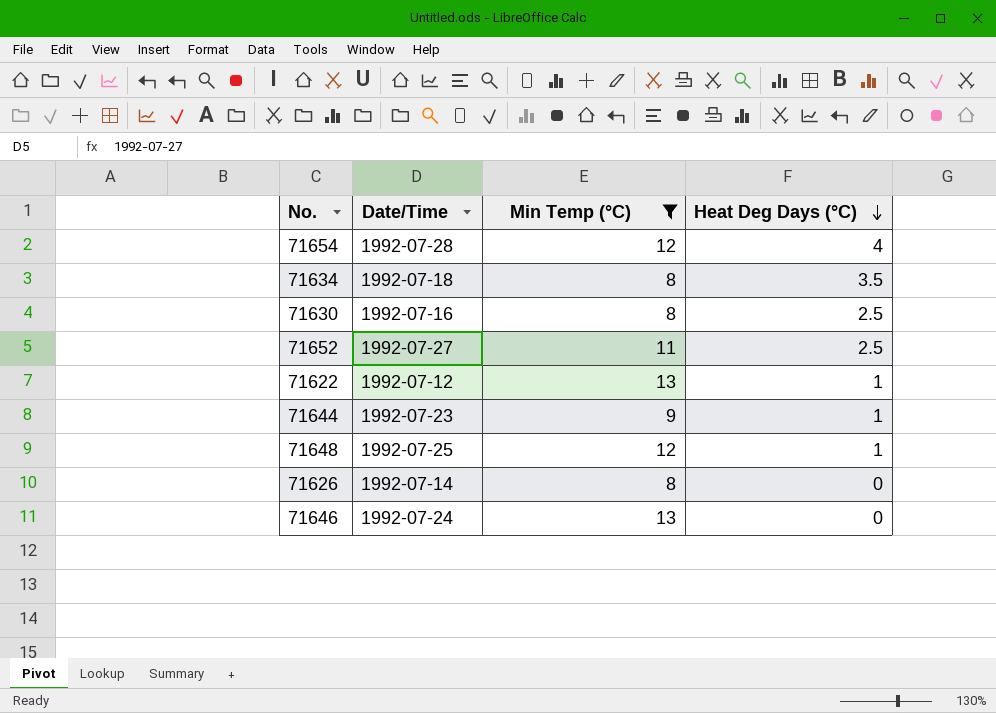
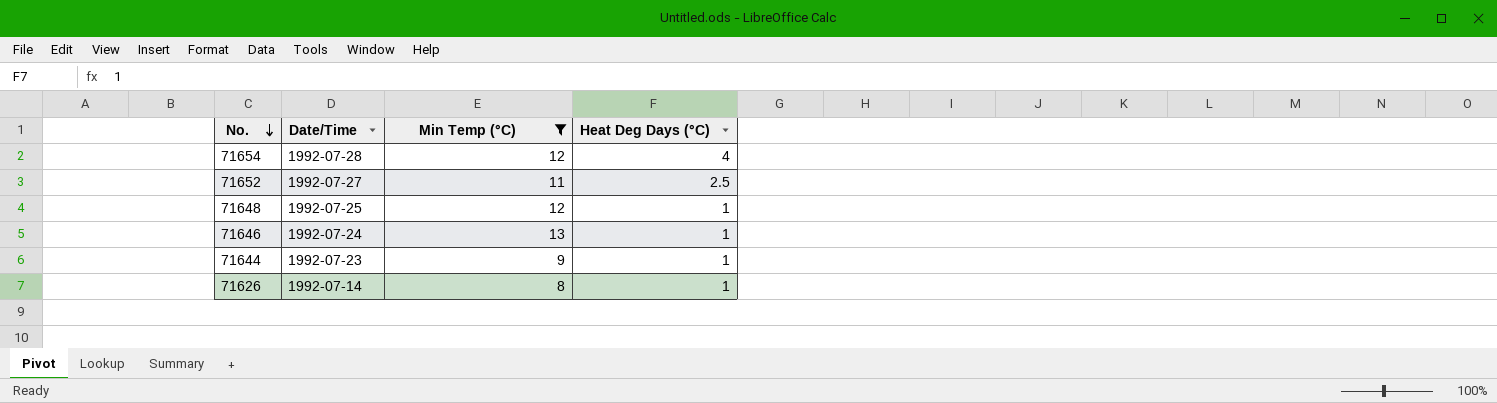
row order: Heat Deg Days (°C) descending -> No. descending
row 71634: 1992-07-18 | 8 | 3.5 -> none
row 71630: 1992-07-16 | 8 | 2.5 -> none
row 71622: 1992-07-12 | 13 | 1 -> none
71646 | Heat Deg Days (°C): 0 -> 1
71626 | Heat Deg Days (°C): 0 -> 1

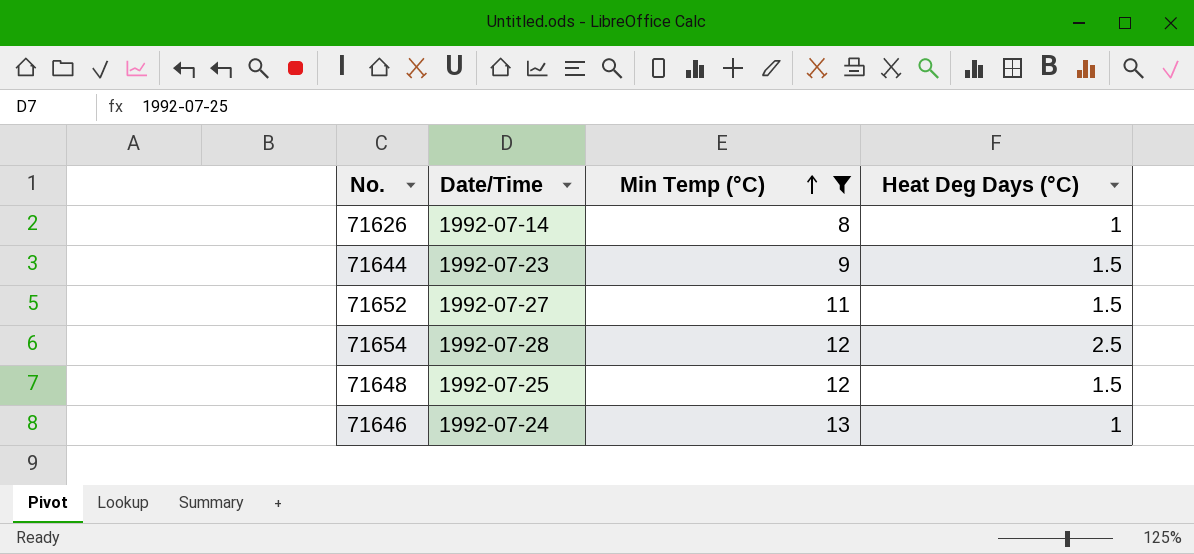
row order: No. descending -> Min Temp (°C) ascending
71644 | Heat Deg Days (°C): 1 -> 1.5
71652 | Heat Deg Days (°C): 2.5 -> 1.5
71654 | Heat Deg Days (°C): 4 -> 2.5
71648 | Heat Deg Days (°C): 1 -> 1.5

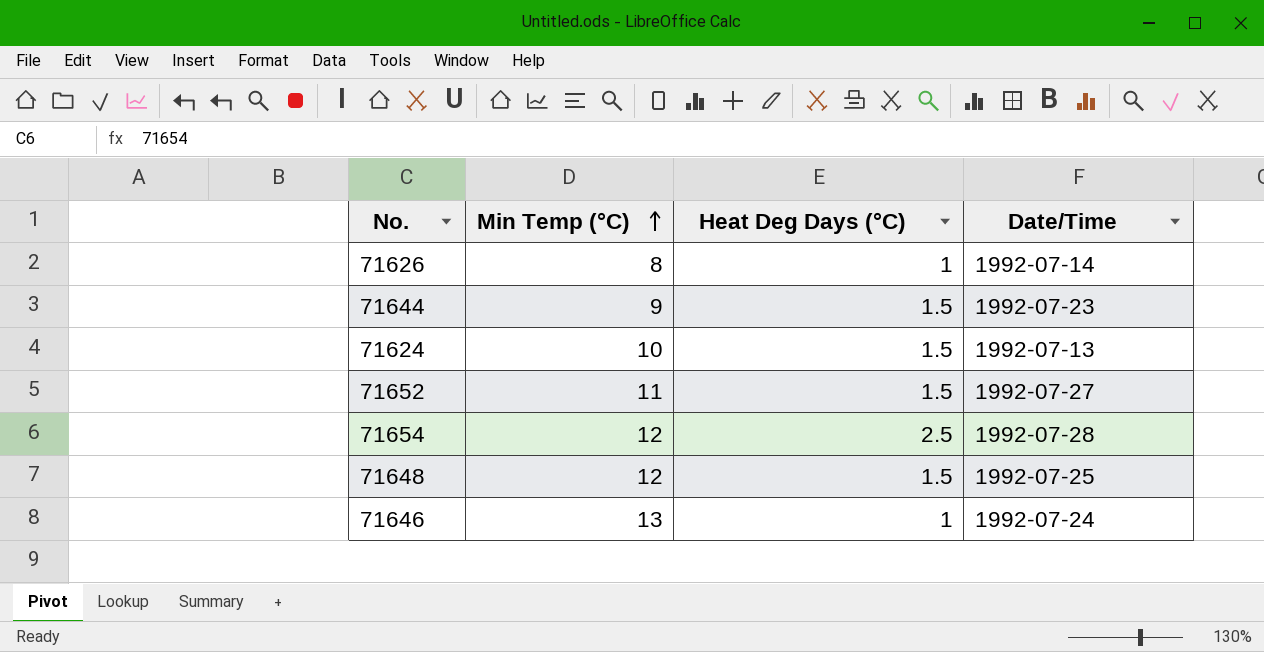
filter: Min Temp (°C) != 10 -> none
column Date/Time | position: 2 -> 4

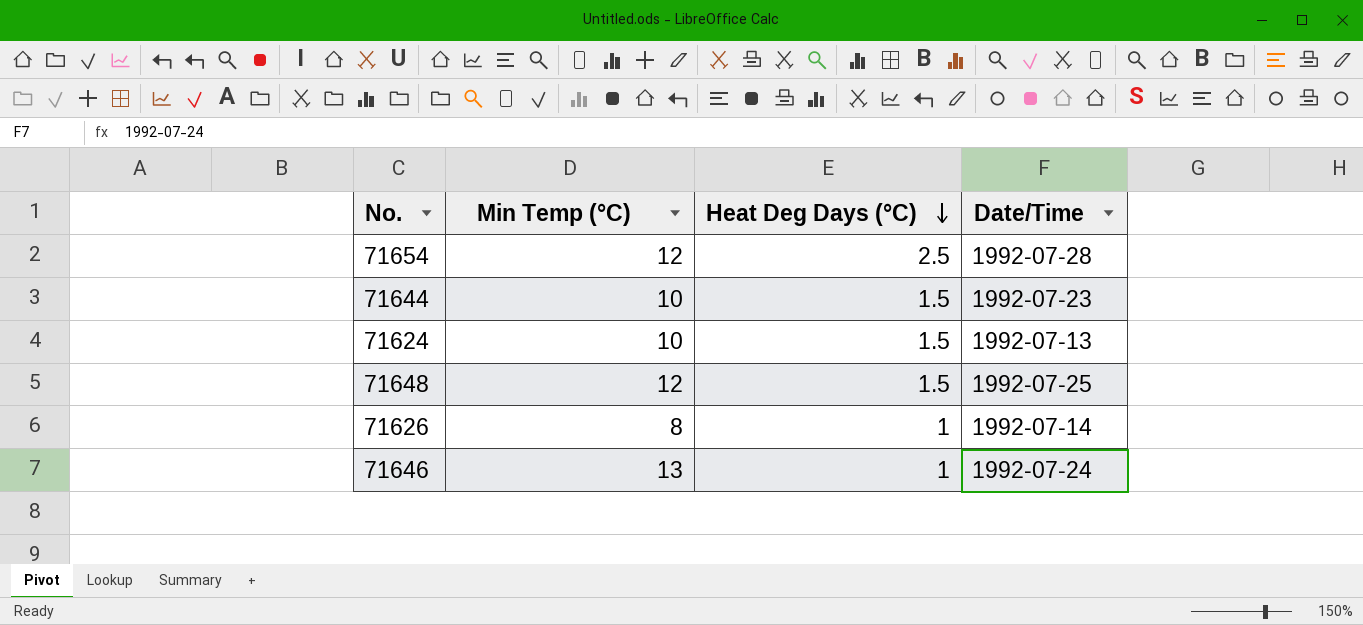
row order: Min Temp (°C) ascending -> Heat Deg Days (°C) descending
row 71652: 11 | 1.5 | 1992-07-27 -> none
71644 | Min Temp (°C): 9 -> 10

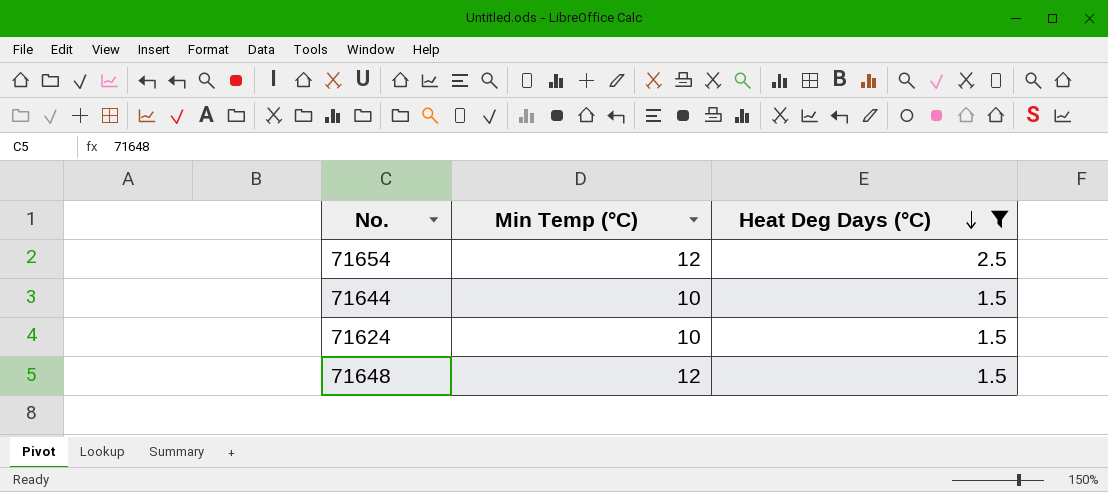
filter: none -> Heat Deg Days (°C) != 1
column Date/Time | position: 4 -> none

